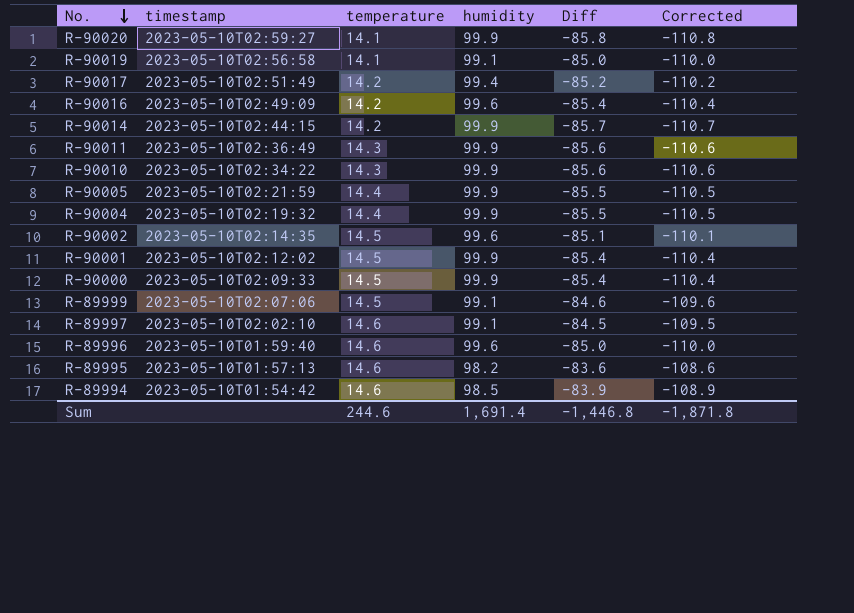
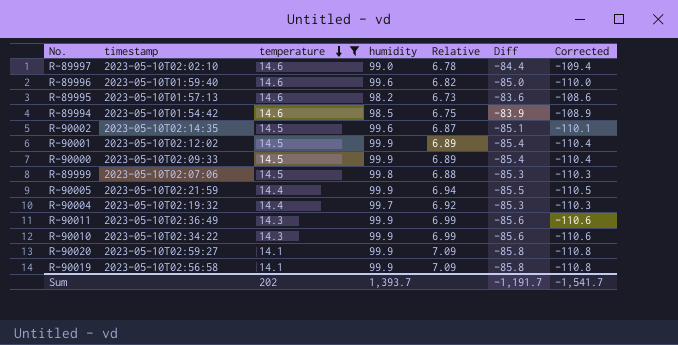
filter: none -> temperature != 14.2
row order: No. descending -> temperature descending
column Relative | formula: none -> [humidity] / [temperature]
R-89997 | humidity: 99.1 -> 99.0
R-89997 | Diff: -84.5 -> -84.4
R-89997 | Corrected: -109.5 -> -109.4
R-89999 | humidity: 99.1 -> 99.8
R-89999 | Diff: -84.6 -> -85.3
R-89999 | Corrected: -109.6 -> -110.3
R-90004 | humidity: 99.9 -> 99.7
R-90004 | Diff: -85.5 -> -85.3
R-90004 | Corrected: -110.5 -> -110.3
R-90019 | humidity: 99.1 -> 99.9
R-90019 | Diff: -85.0 -> -85.8
R-90019 | Corrected: -110.0 -> -110.8
Sum | temperature: 244.6 -> 202
Sum | humidity: 1,691.4 -> 1,393.7
Sum | Diff: -1,446.8 -> -1,191.7
Sum | Corrected: -1,871.8 -> -1,541.7

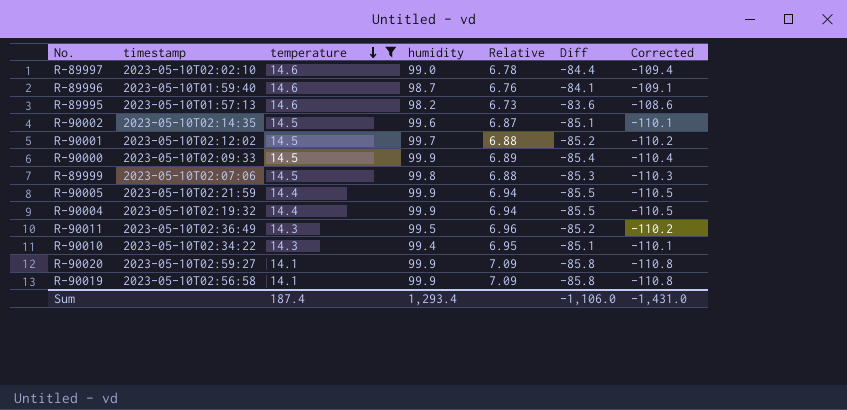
row R-89994: 2023-05-10T01:54:42 | 14.6 | 98.5 | 6.75 | -83.9 | -108.9 -> none
R-89996 | humidity: 99.6 -> 98.7
R-89996 | Relative: 6.82 -> 6.76
R-89996 | Diff: -85.0 -> -84.1
R-89996 | Corrected: -110.0 -> -109.1
R-90001 | humidity: 99.9 -> 99.7
R-90001 | Relative: 6.89 -> 6.88
R-90001 | Diff: -85.4 -> -85.2
R-90001 | Corrected: -110.4 -> -110.2
R-90004 | humidity: 99.7 -> 99.9
R-90004 | Relative: 6.92 -> 6.94
R-90004 | Diff: -85.3 -> -85.5
R-90004 | Corrected: -110.3 -> -110.5
R-90011 | humidity: 99.9 -> 99.5
R-90011 | Relative: 6.99 -> 6.96
R-90011 | Diff: -85.6 -> -85.2
R-90011 | Corrected: -110.6 -> -110.2
R-90010 | humidity: 99.9 -> 99.4
R-90010 | Relative: 6.99 -> 6.95
R-90010 | Diff: -85.6 -> -85.1
R-90010 | Corrected: -110.6 -> -110.1
Sum | temperature: 202 -> 187.4
Sum | humidity: 1,393.7 -> 1,293.4
Sum | Diff: -1,191.7 -> -1,106.0
Sum | Corrected: -1,541.7 -> -1,431.0

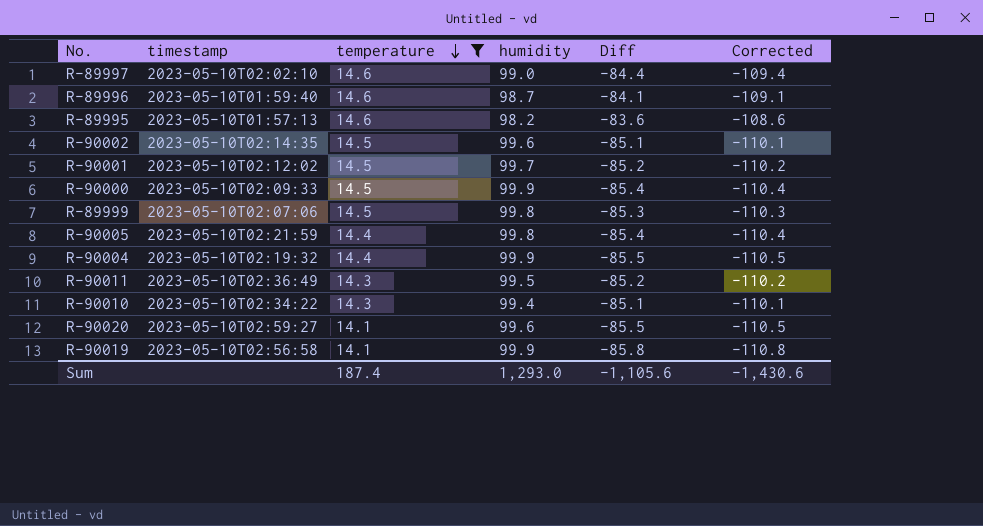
column Relative | formula: [humidity] / [temperature] -> none
R-90005 | humidity: 99.9 -> 99.8
R-90005 | Diff: -85.5 -> -85.4
R-90005 | Corrected: -110.5 -> -110.4
R-90020 | humidity: 99.9 -> 99.6
R-90020 | Diff: -85.8 -> -85.5
R-90020 | Corrected: -110.8 -> -110.5
Sum | humidity: 1,293.4 -> 1,293.0
Sum | Diff: -1,106.0 -> -1,105.6
Sum | Corrected: -1,431.0 -> -1,430.6

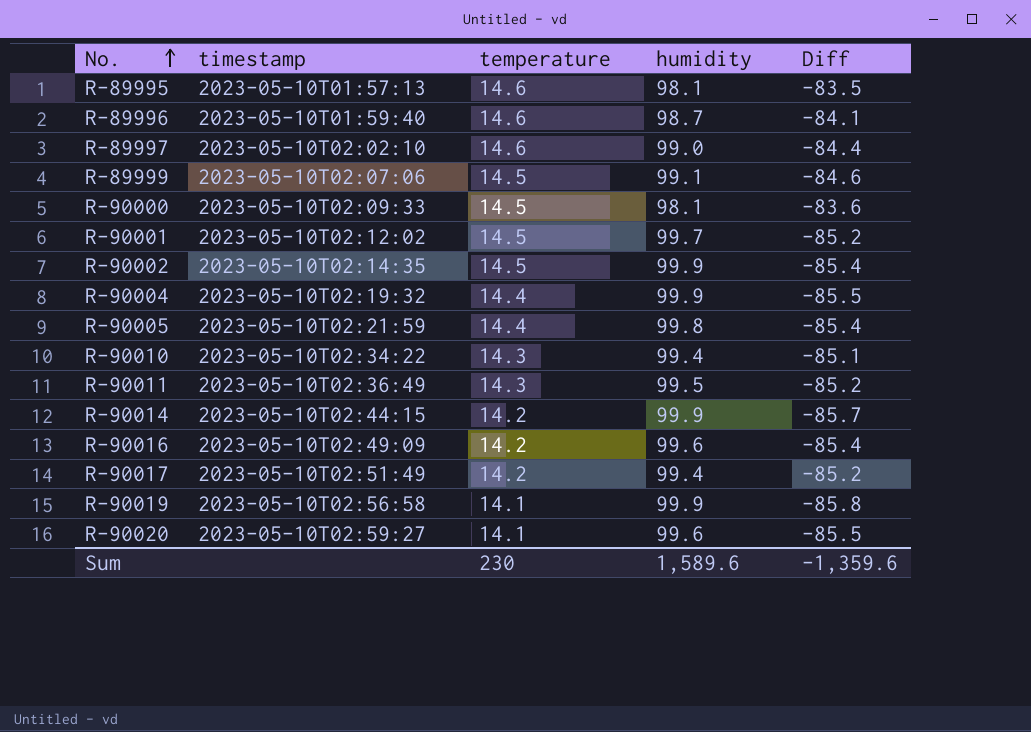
filter: temperature != 14.2 -> none
row order: temperature descending -> No. ascending
column Corrected | formula: [Diff] - 25 -> none
R-89995 | humidity: 98.2 -> 98.1
R-89995 | Diff: -83.6 -> -83.5
R-89999 | humidity: 99.8 -> 99.1
R-89999 | Diff: -85.3 -> -84.6
R-90000 | humidity: 99.9 -> 98.1
R-90000 | Diff: -85.4 -> -83.6
R-90002 | humidity: 99.6 -> 99.9
R-90002 | Diff: -85.1 -> -85.4
Sum | temperature: 187.4 -> 230
Sum | humidity: 1,293.0 -> 1,589.6
Sum | Diff: -1,105.6 -> -1,359.6

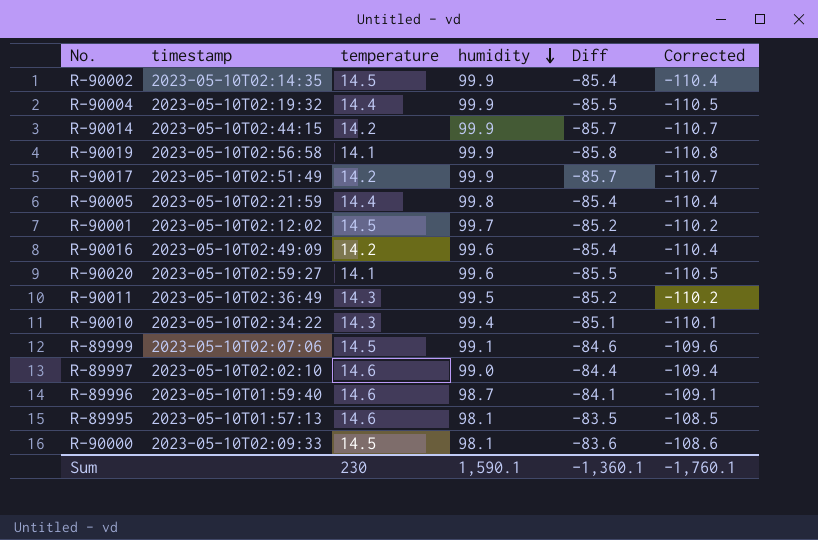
row order: No. ascending -> humidity descending
column Corrected | formula: none -> [Diff] - 25
R-90017 | humidity: 99.4 -> 99.9
R-90017 | Diff: -85.2 -> -85.7
Sum | humidity: 1,589.6 -> 1,590.1
Sum | Diff: -1,359.6 -> -1,360.1

